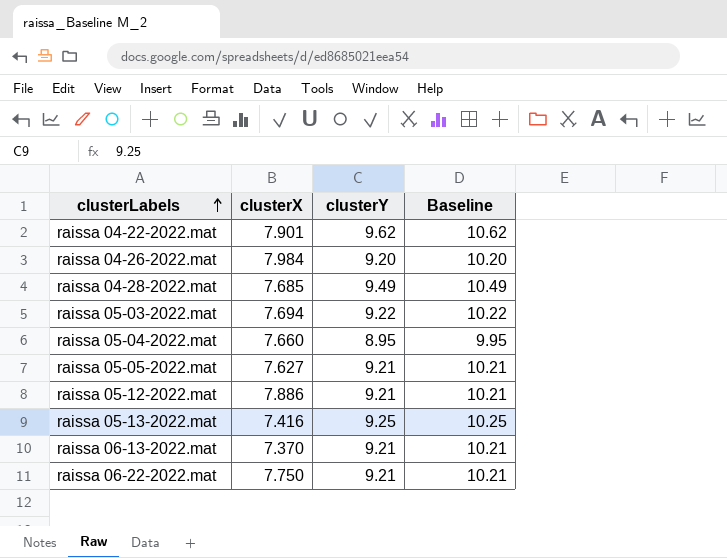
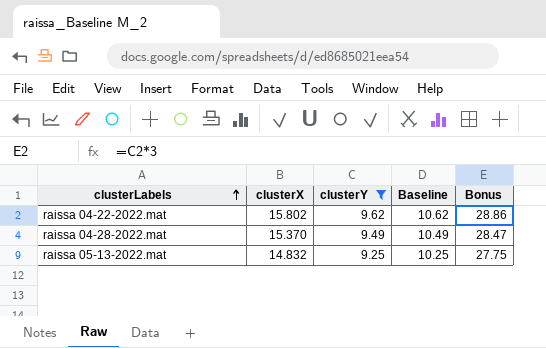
filter: none -> clusterY >= 9.25
column Bonus | formula: none -> [clusterY] * 3
raissa 04-22-2022.mat | clusterX: 7.901 -> 15.802
raissa 04-28-2022.mat | clusterX: 7.685 -> 15.370
raissa 05-13-2022.mat | clusterX: 7.416 -> 14.832

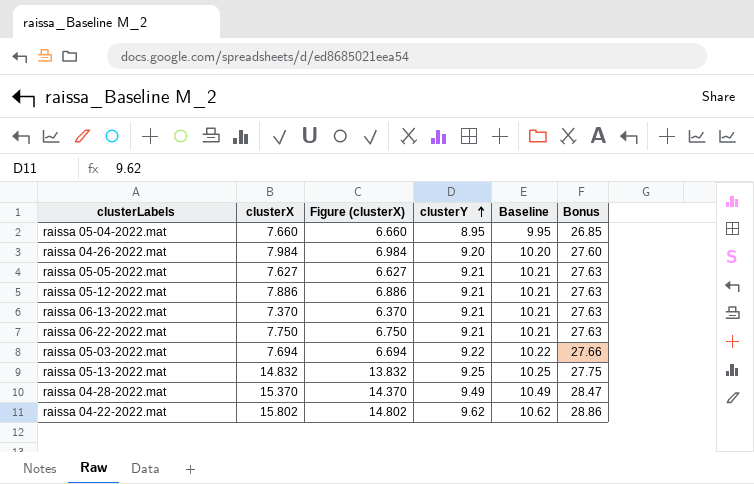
filter: clusterY >= 9.25 -> none
row order: clusterLabels ascending -> clusterY ascending
column Figure (clusterX) | formula: none -> [clusterX] - 1

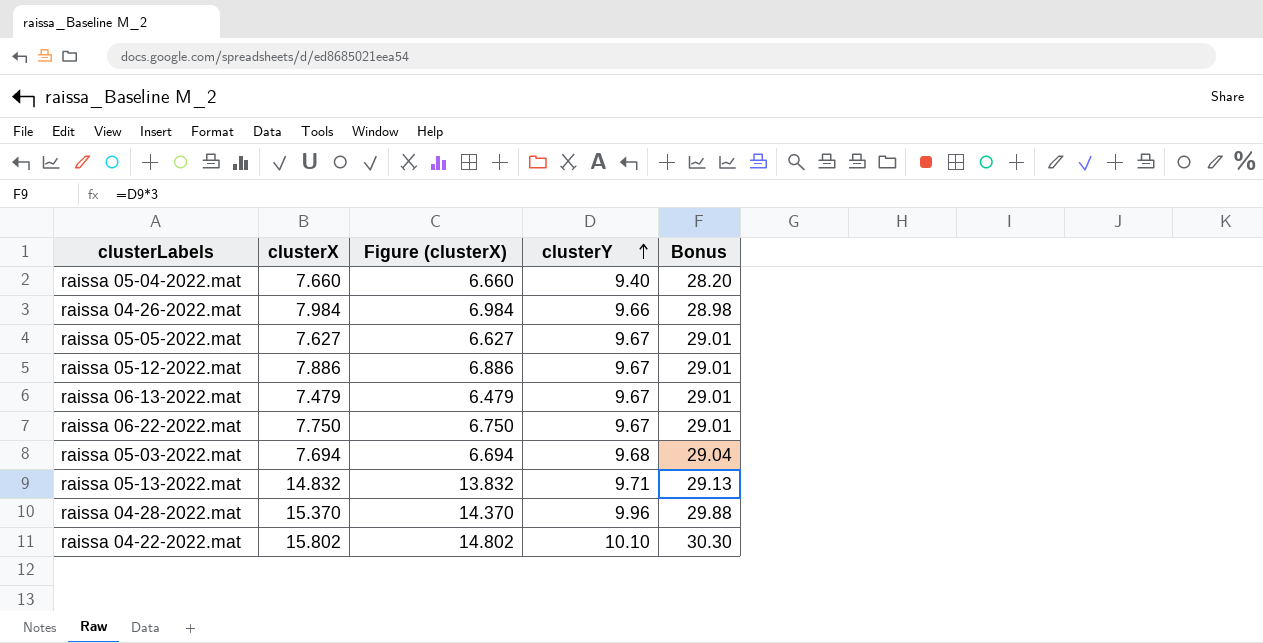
column Baseline | formula: [clusterY] + 1 -> none
raissa 05-04-2022.mat | clusterY: 8.95 -> 9.40
raissa 05-04-2022.mat | Bonus: 26.85 -> 28.20
raissa 04-26-2022.mat | clusterY: 9.20 -> 9.66
raissa 04-26-2022.mat | Bonus: 27.60 -> 28.98
raissa 05-05-2022.mat | clusterY: 9.21 -> 9.67
raissa 05-05-2022.mat | Bonus: 27.63 -> 29.01
raissa 05-12-2022.mat | clusterY: 9.21 -> 9.67
raissa 05-12-2022.mat | Bonus: 27.63 -> 29.01
raissa 06-13-2022.mat | clusterX: 7.370 -> 7.479
raissa 06-13-2022.mat | Figure (clusterX): 6.370 -> 6.479
raissa 06-13-2022.mat | clusterY: 9.21 -> 9.67
raissa 06-13-2022.mat | Bonus: 27.63 -> 29.01
raissa 06-22-2022.mat | clusterY: 9.21 -> 9.67
raissa 06-22-2022.mat | Bonus: 27.63 -> 29.01
raissa 05-03-2022.mat | clusterY: 9.22 -> 9.68
raissa 05-03-2022.mat | Bonus: 27.66 -> 29.04
raissa 05-13-2022.mat | clusterY: 9.25 -> 9.71
raissa 05-13-2022.mat | Bonus: 27.75 -> 29.13
raissa 04-28-2022.mat | clusterY: 9.49 -> 9.96
raissa 04-28-2022.mat | Bonus: 28.47 -> 29.88
raissa 04-22-2022.mat | clusterY: 9.62 -> 10.10
raissa 04-22-2022.mat | Bonus: 28.86 -> 30.30

